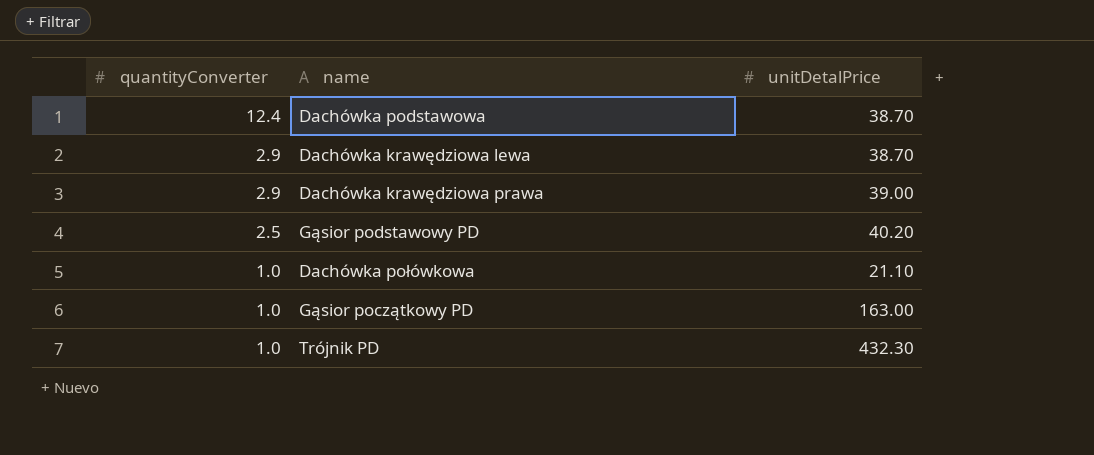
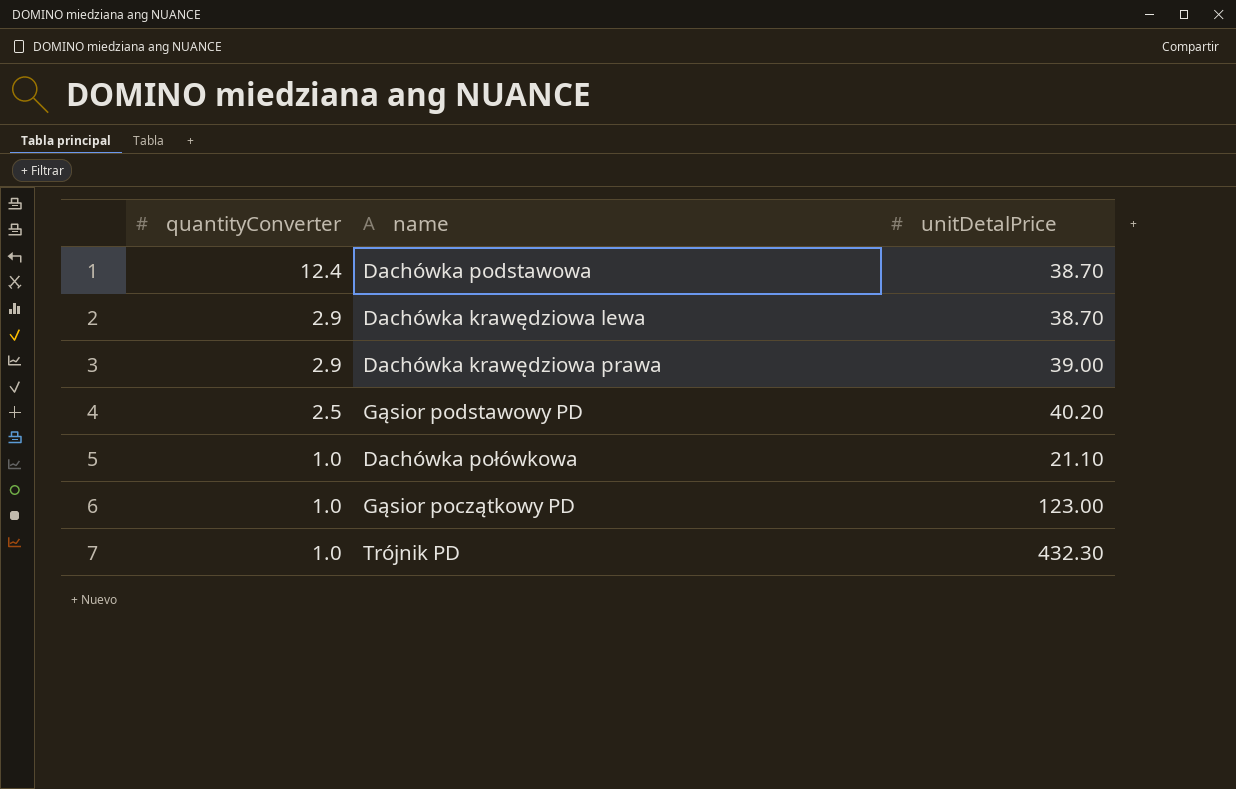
Gąsior początkowy PD | unitDetalPrice: 163.00 -> 123.00

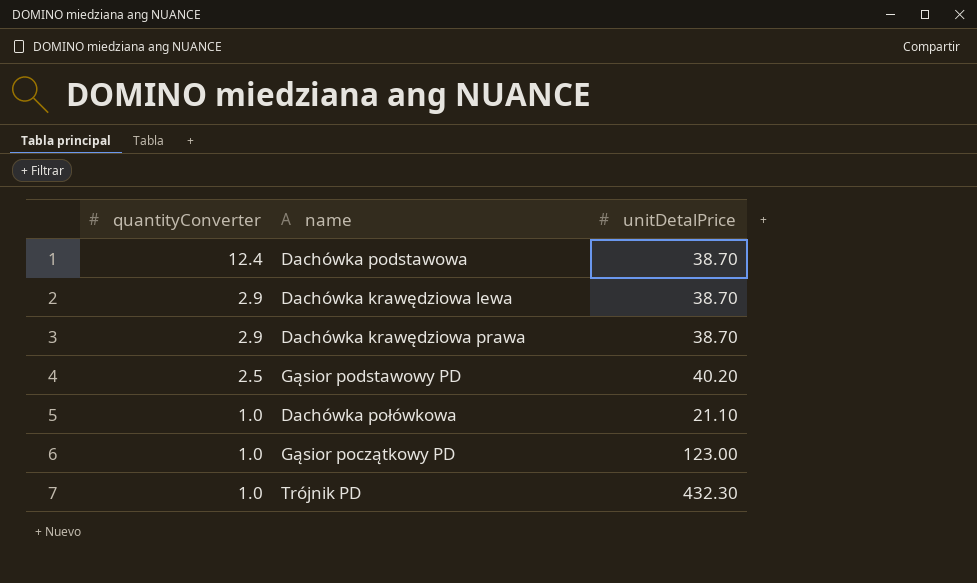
Dachówka krawędziowa prawa | unitDetalPrice: 39.00 -> 38.70

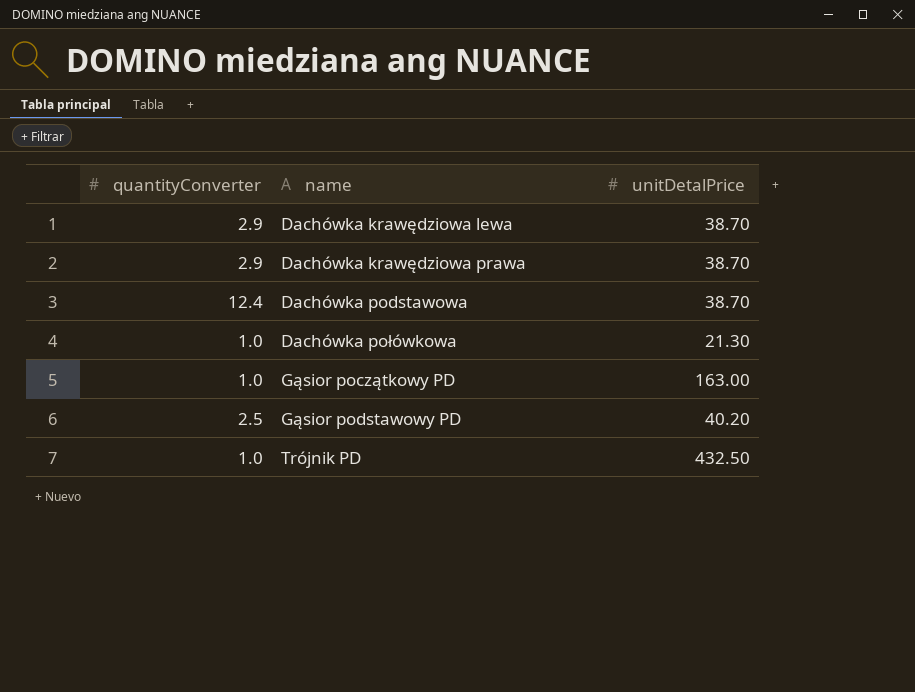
row order: quantityConverter descending -> name ascending
Dachówka połówkowa | unitDetalPrice: 21.10 -> 21.30
Gąsior początkowy PD | unitDetalPrice: 123.00 -> 163.00
Trójnik PD | unitDetalPrice: 432.30 -> 432.50

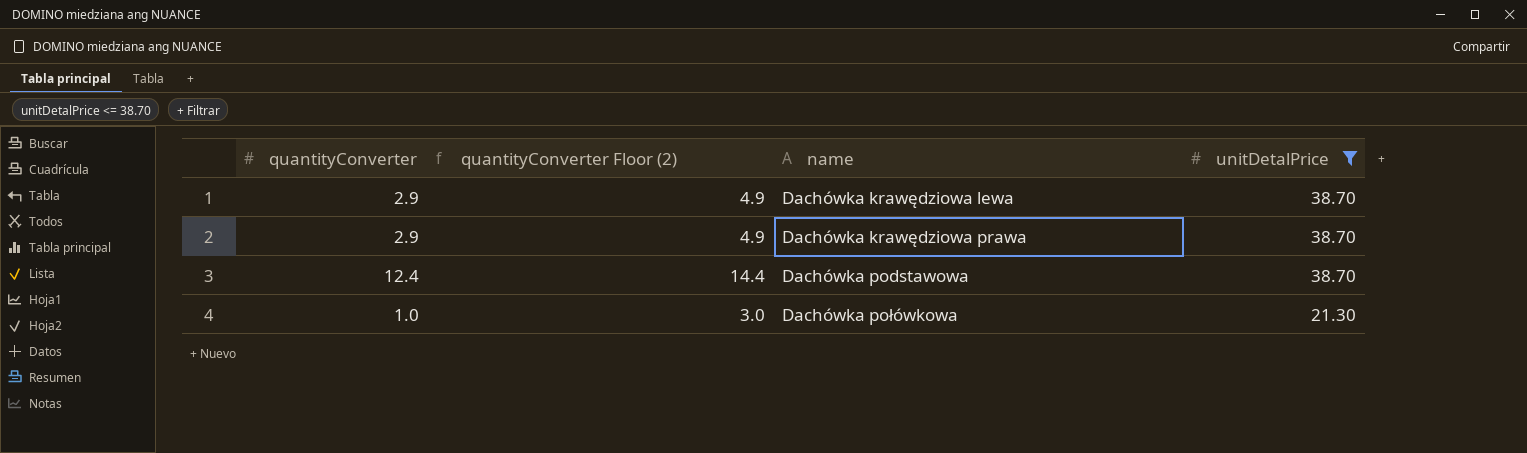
filter: none -> unitDetalPrice <= 38.70
column quantityConverter Floor (2) | formula: none -> [quantityConverter] + 2

